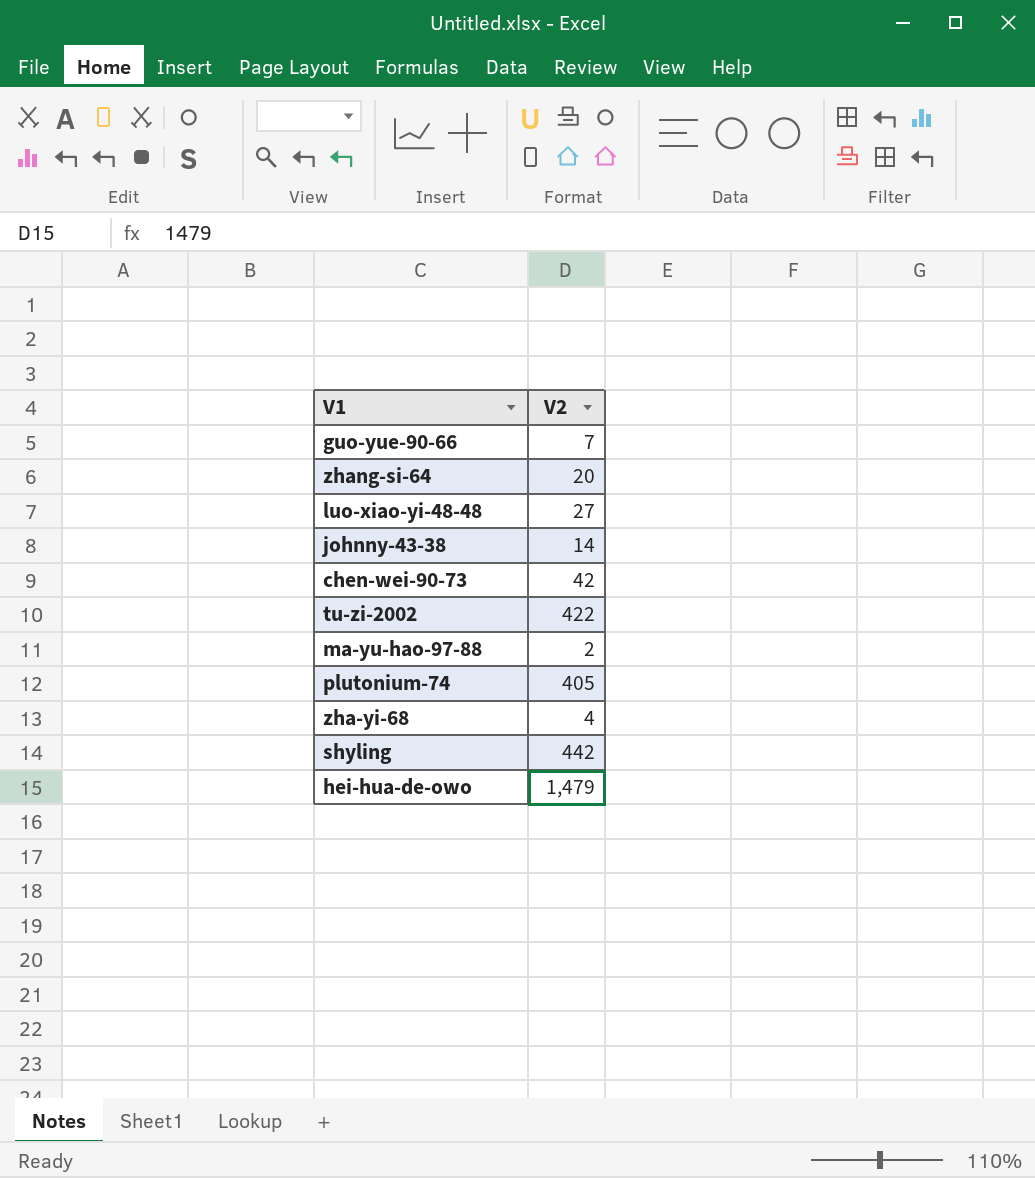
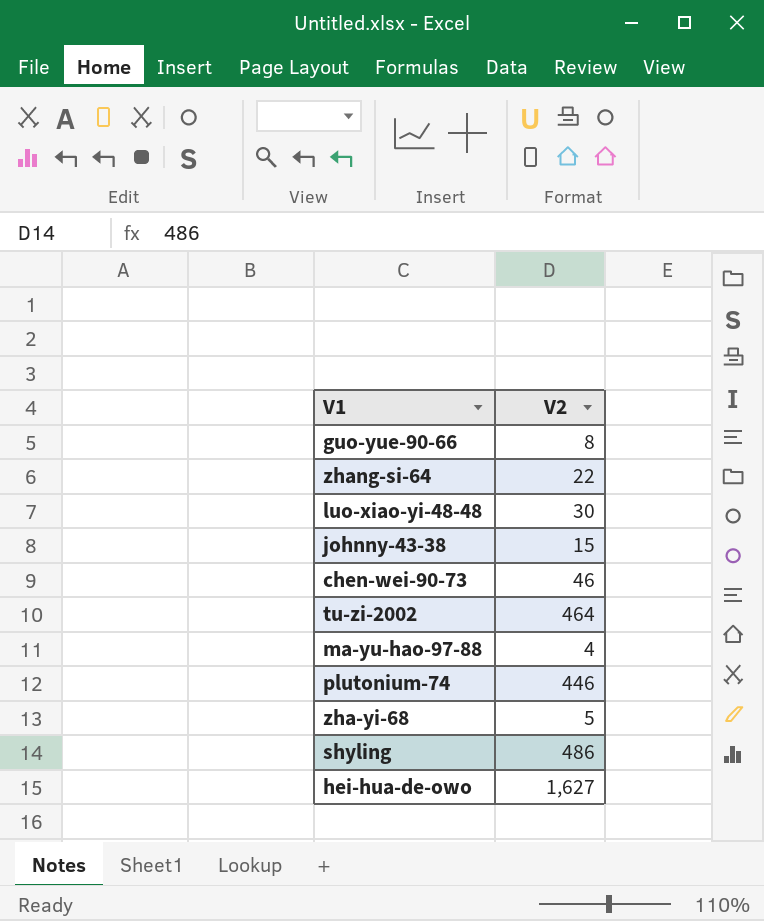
guo-yue-90-66 | V2: 7 -> 8
zhang-si-64 | V2: 20 -> 22
luo-xiao-yi-48-48 | V2: 27 -> 30
johnny-43-38 | V2: 14 -> 15
chen-wei-90-73 | V2: 42 -> 46
tu-zi-2002 | V2: 422 -> 464
ma-yu-hao-97-88 | V2: 2 -> 4
plutonium-74 | V2: 405 -> 446
zha-yi-68 | V2: 4 -> 5
shyling | V2: 442 -> 486
hei-hua-de-owo | V2: 1,479 -> 1,627

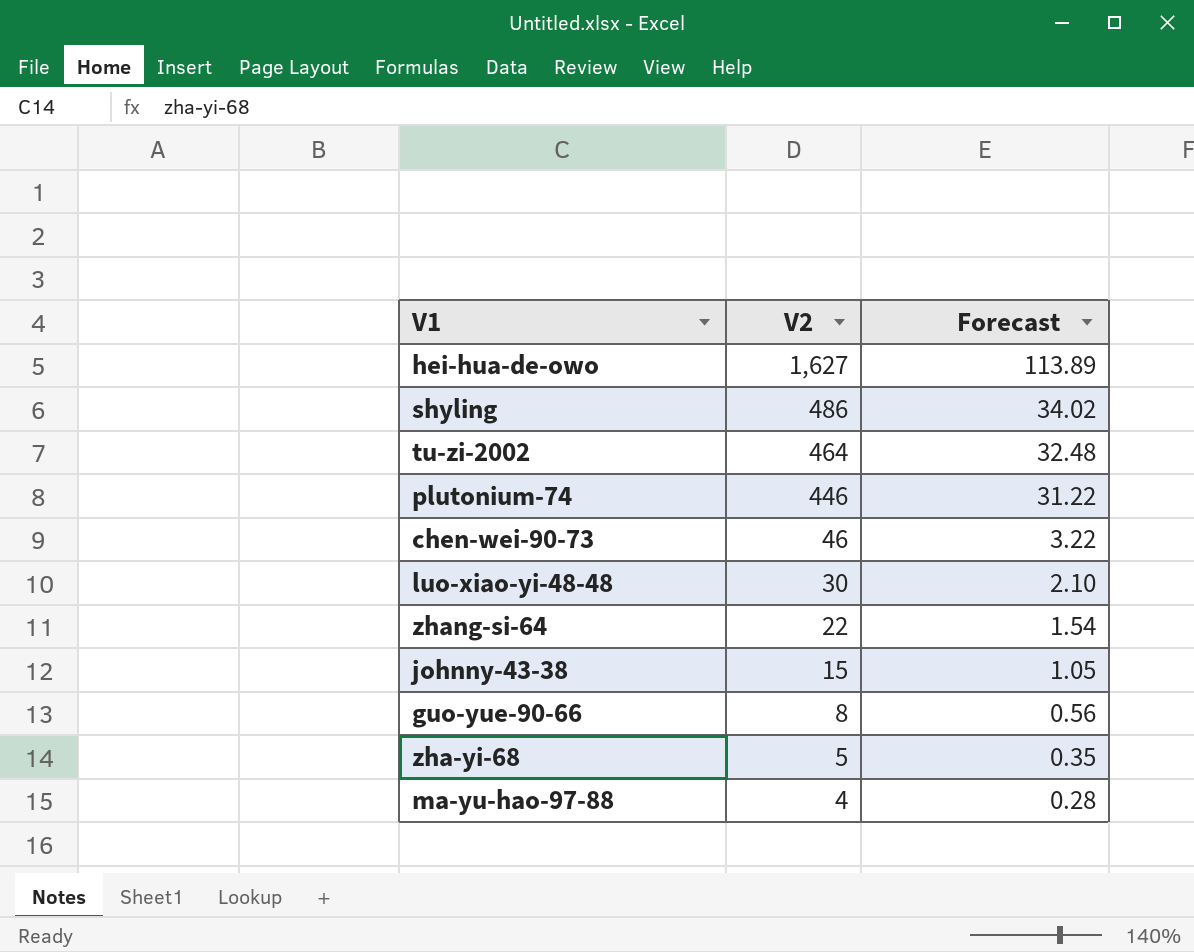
row order: none -> V2 descending
column Forecast | formula: none -> [V2] * 0.07

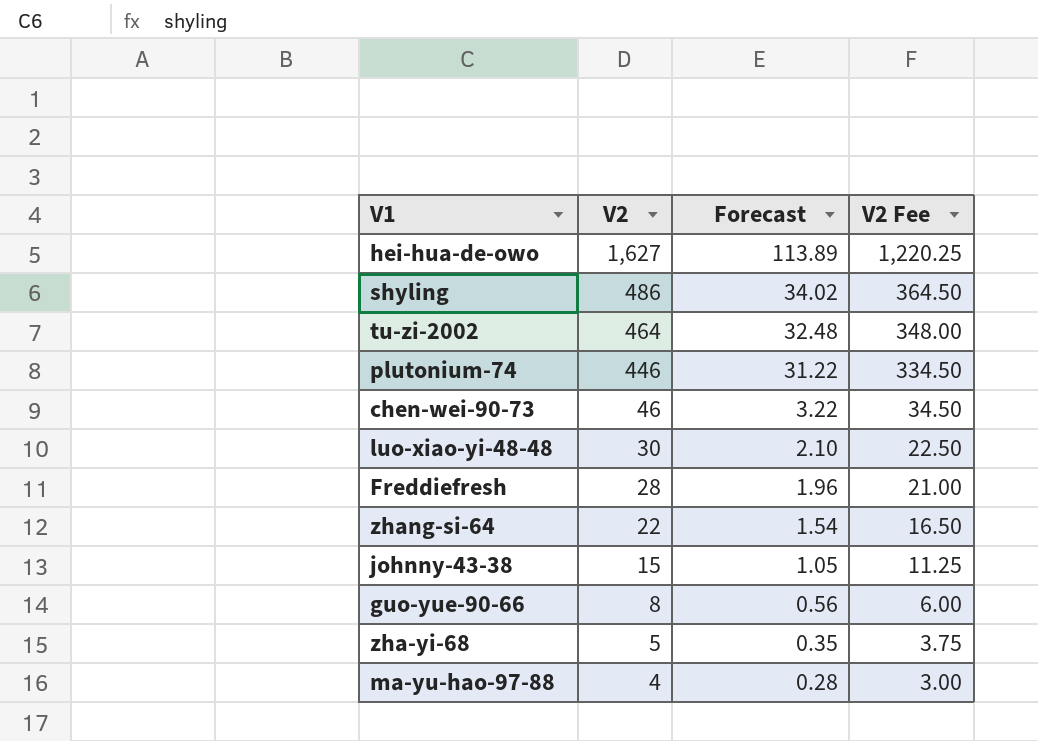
column V2 Fee | formula: none -> [V2] * 0.75
row Freddiefresh: none -> 28 | 1.96 | 21.00

